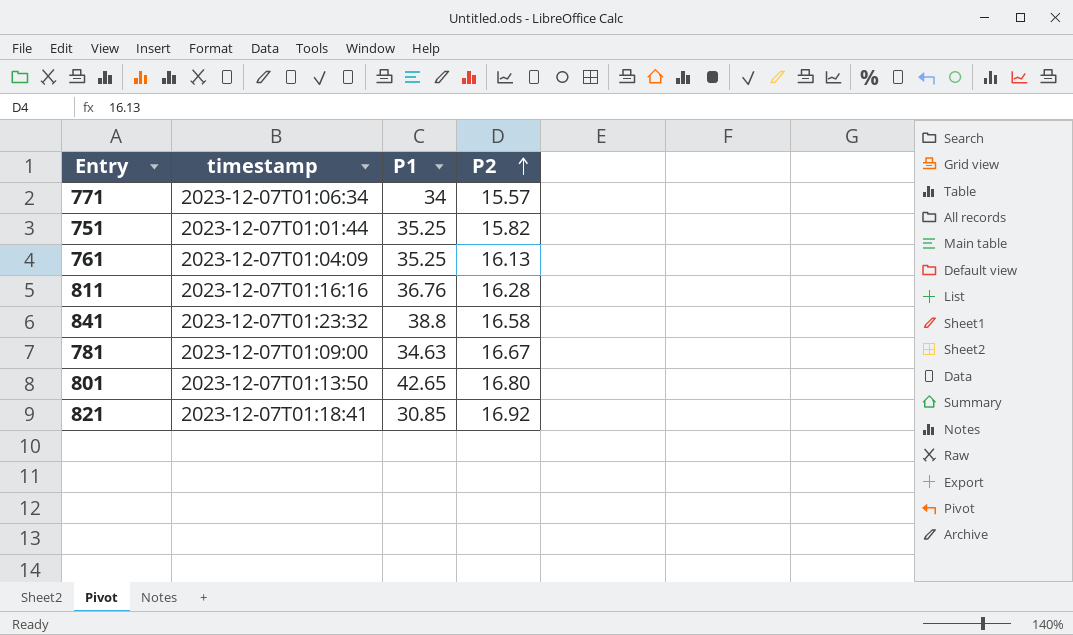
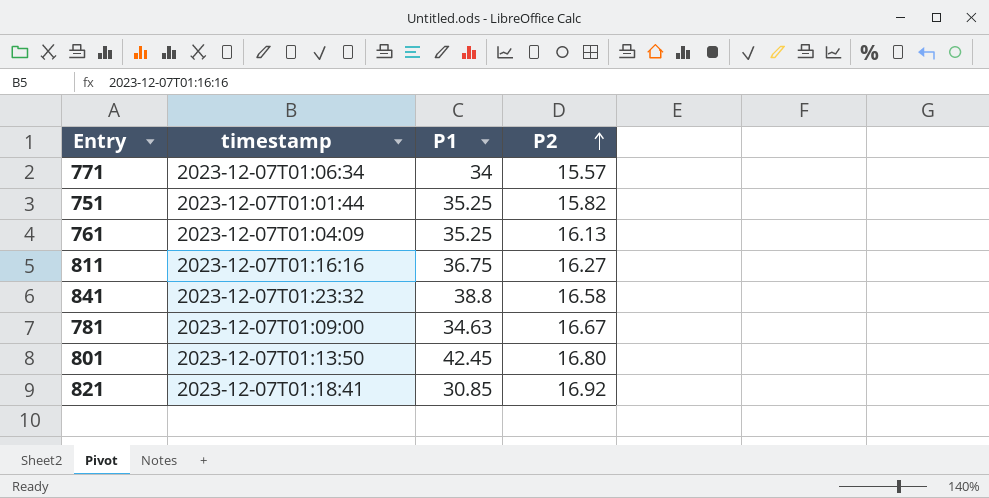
811 | P1: 36.76 -> 36.75
811 | P2: 16.28 -> 16.27
801 | P1: 42.65 -> 42.45

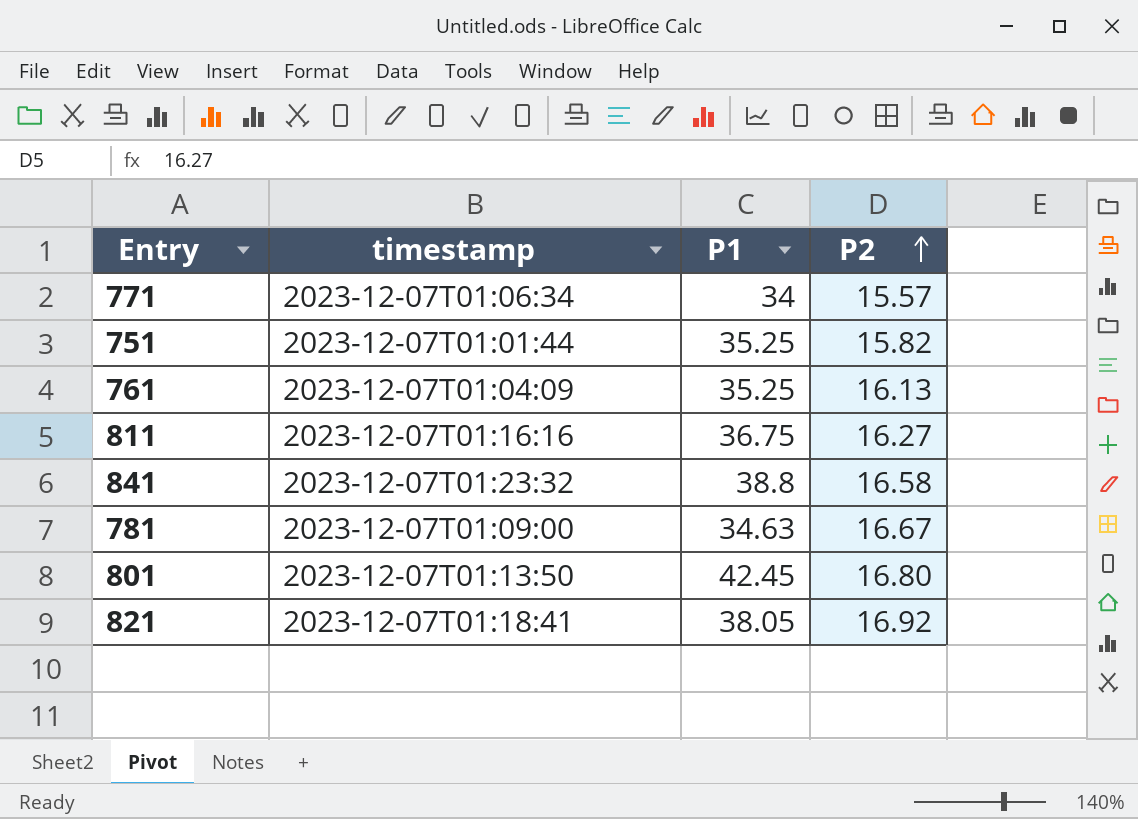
821 | P1: 30.85 -> 38.05

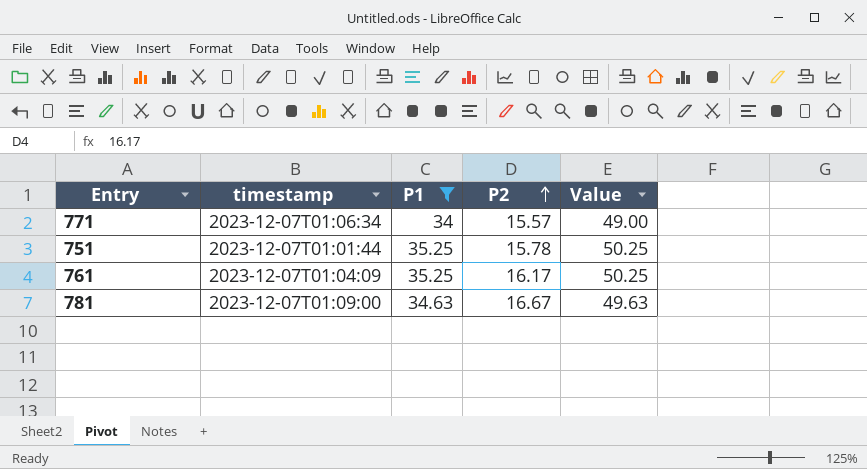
filter: none -> P1 <= 35.25
column Value | formula: none -> [P1] + 15
751 | P2: 15.82 -> 15.78
761 | P2: 16.13 -> 16.17

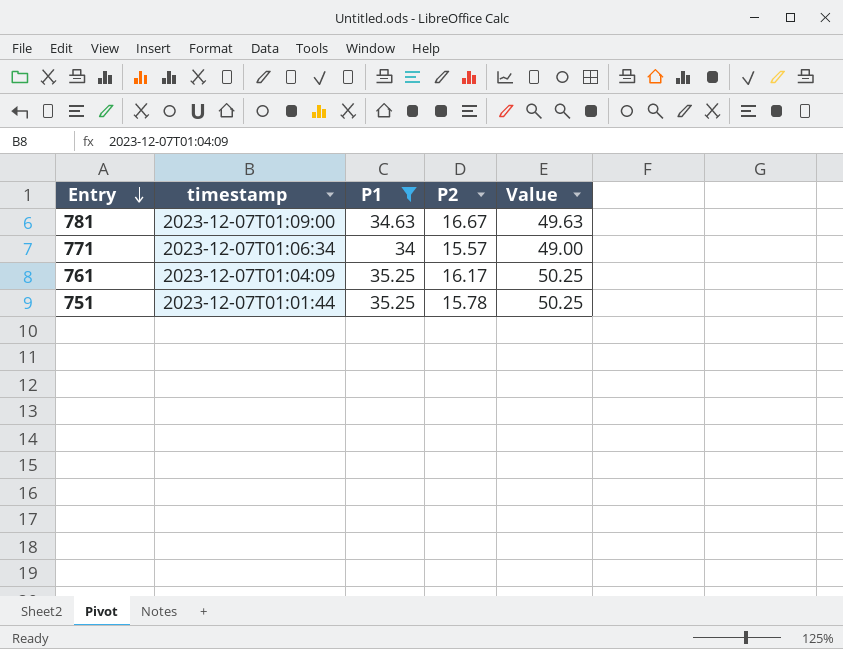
row order: P2 ascending -> Entry descending

